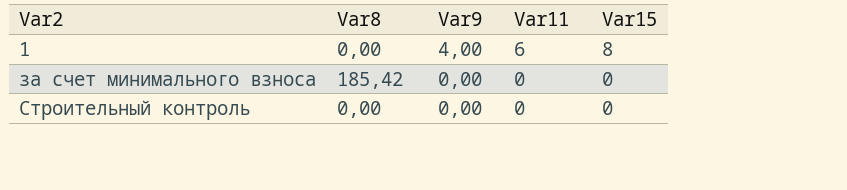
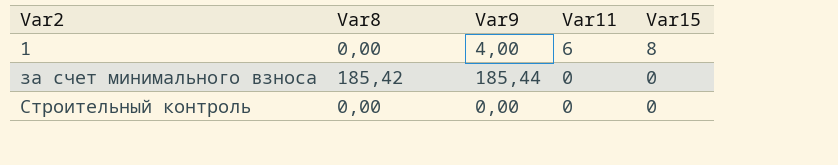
за счет минимального взноса | Var9: 0,00 -> 185,44

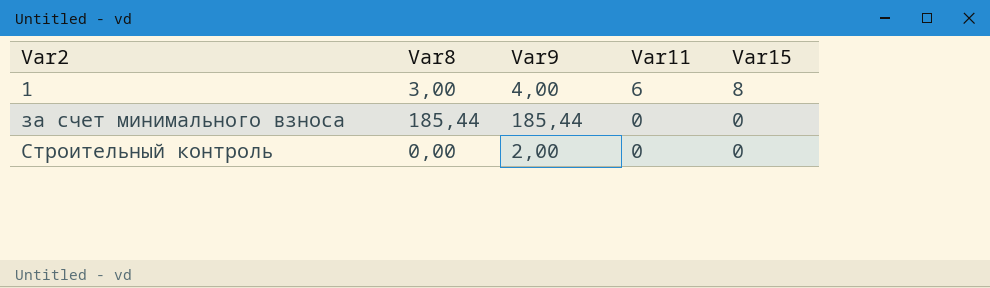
1 | Var8: 0,00 -> 3,00
за счет минимального взноса | Var8: 185,42 -> 185,44
Строительный контроль | Var9: 0,00 -> 2,00

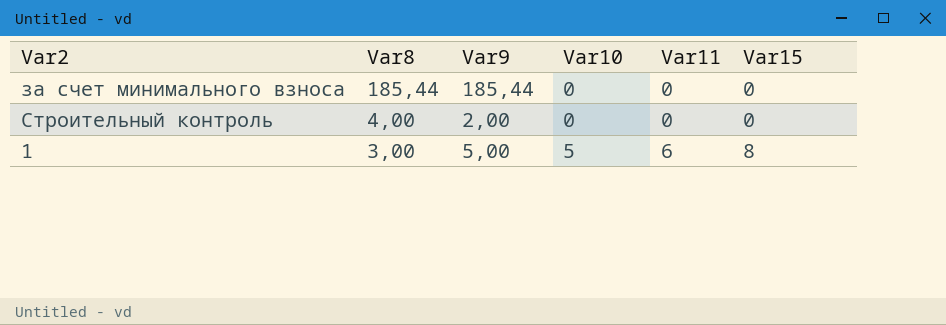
row order: Var2 ascending -> Var8 descending
column Var10 | position: none -> 4
Строительный контроль | Var8: 0,00 -> 4,00
1 | Var9: 4,00 -> 5,00

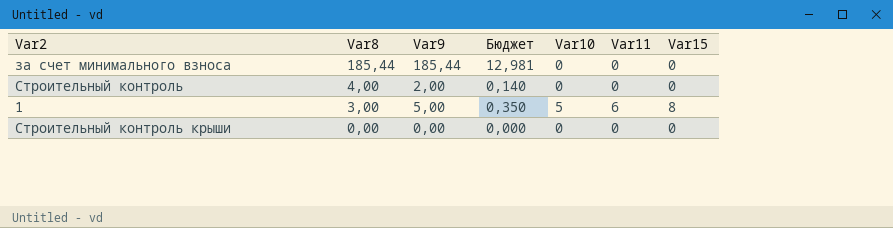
column Бюджет | formula: none -> [Var9] * 0,07
row Строительный контроль крыши: none -> 0,00 | 0,00 | 0,000 | 0 | 0 | 0

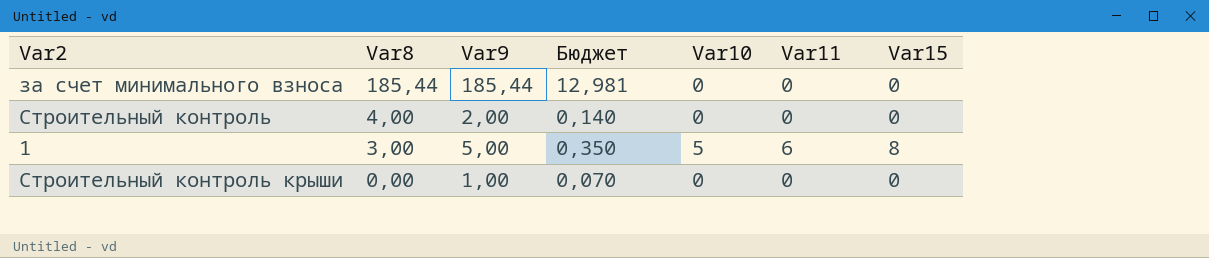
Строительный контроль крыши | Var9: 0,00 -> 1,00
Строительный контроль крыши | Бюджет: 0,000 -> 0,070

